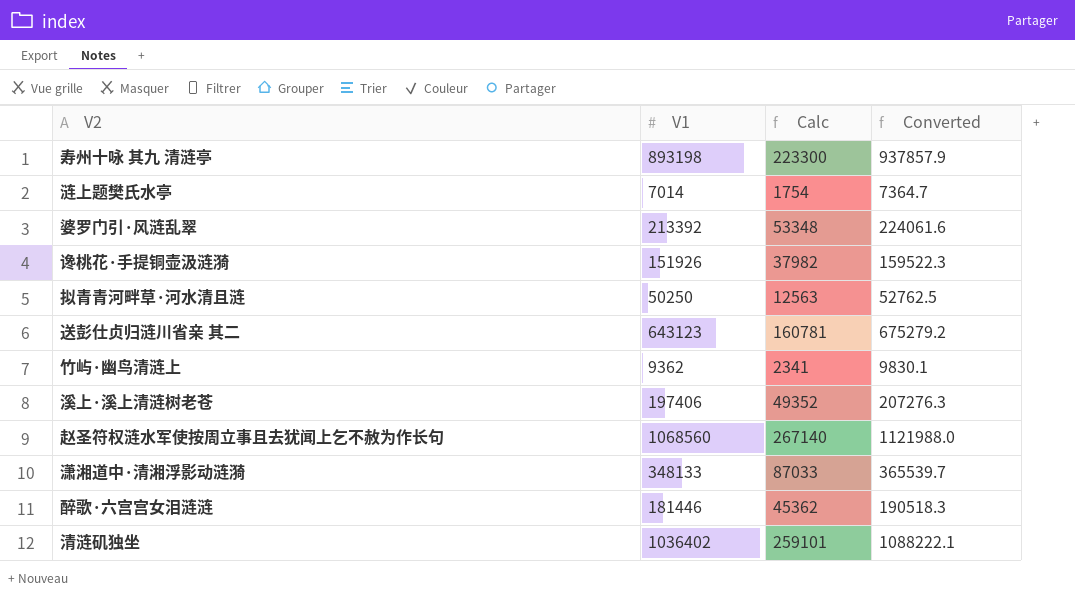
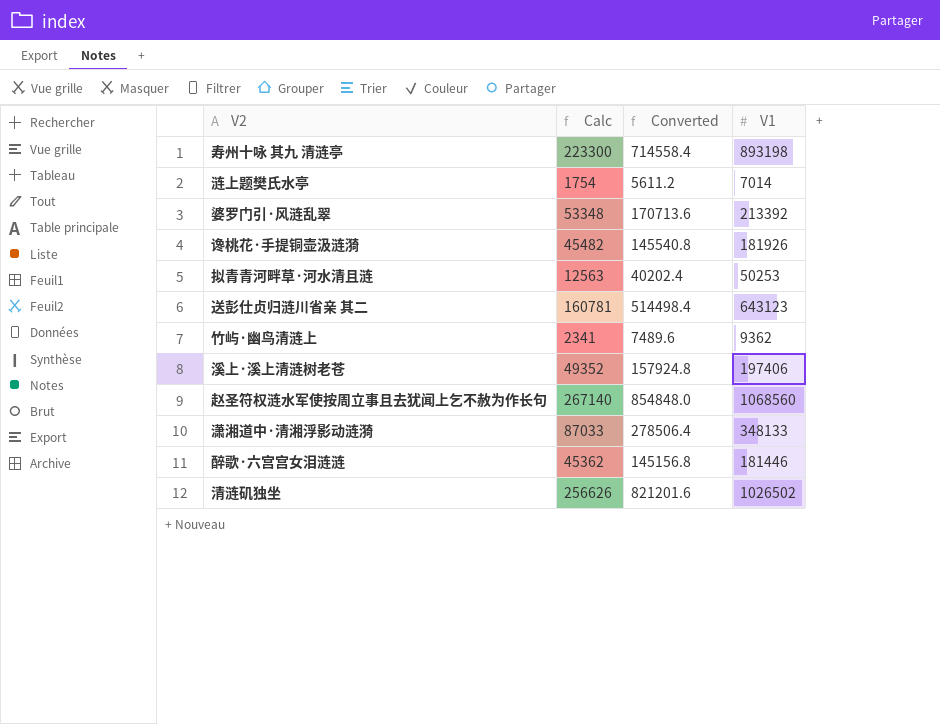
column Converted | formula: [V1] * 1.05 -> [V1] * 0.8
column V1 | position: 2 -> 4
谗桃花·手提铜壶汲涟漪 | Calc: 37982 -> 45482
谗桃花·手提铜壶汲涟漪 | V1: 151926 -> 181926
拟青青河畔草·河水清且涟 | V1: 50250 -> 50253
清涟矶独坐 | Calc: 259101 -> 256626
清涟矶独坐 | V1: 1036402 -> 1026502

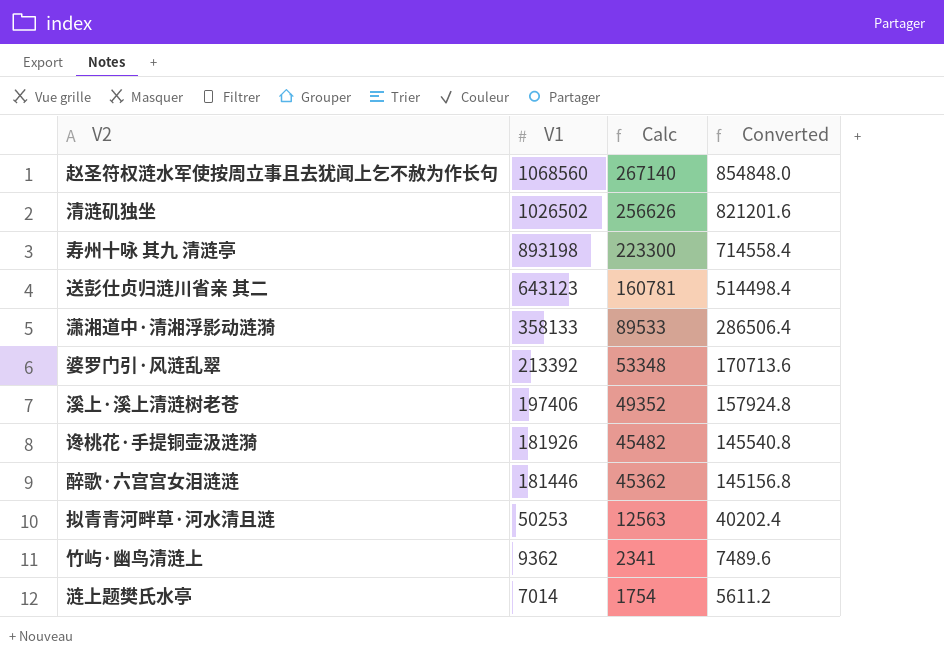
row order: none -> V1 descending
column V1 | position: 4 -> 2
潇湘道中·清湘浮影动涟漪 | V1: 348133 -> 358133
潇湘道中·清湘浮影动涟漪 | Calc: 87033 -> 89533
潇湘道中·清湘浮影动涟漪 | Converted: 278506.4 -> 286506.4

